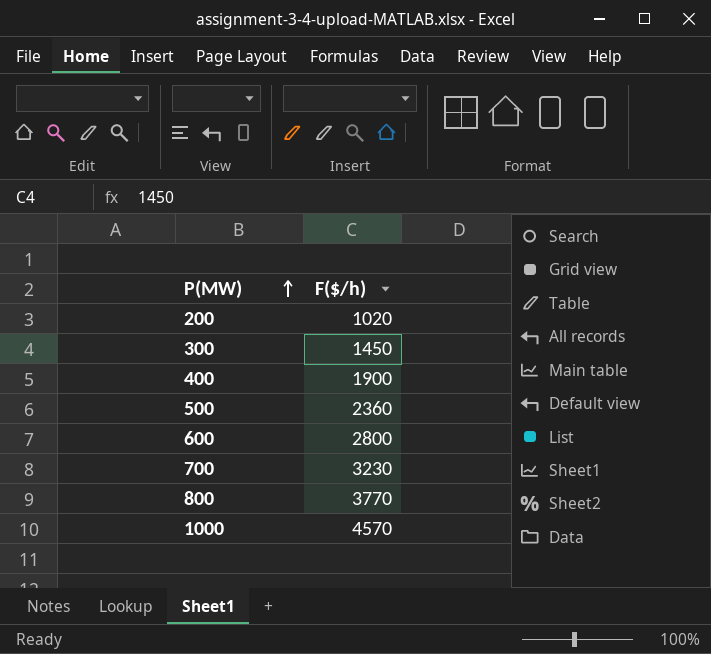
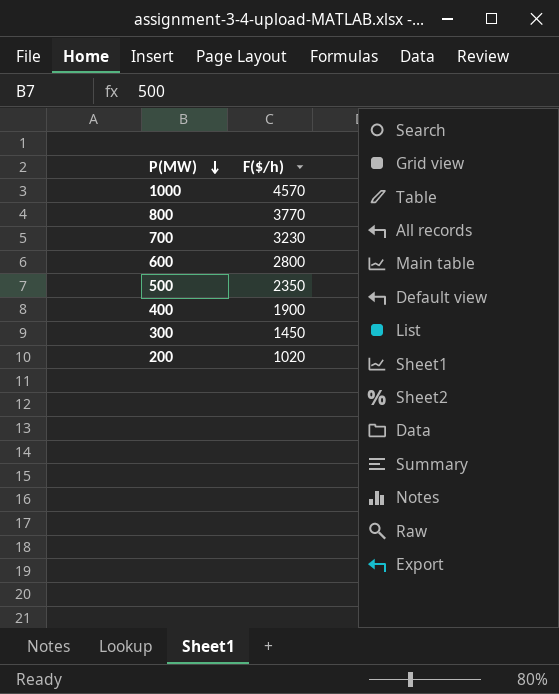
row order: P(MW) ascending -> P(MW) descending
500 | F($/h): 2360 -> 2350

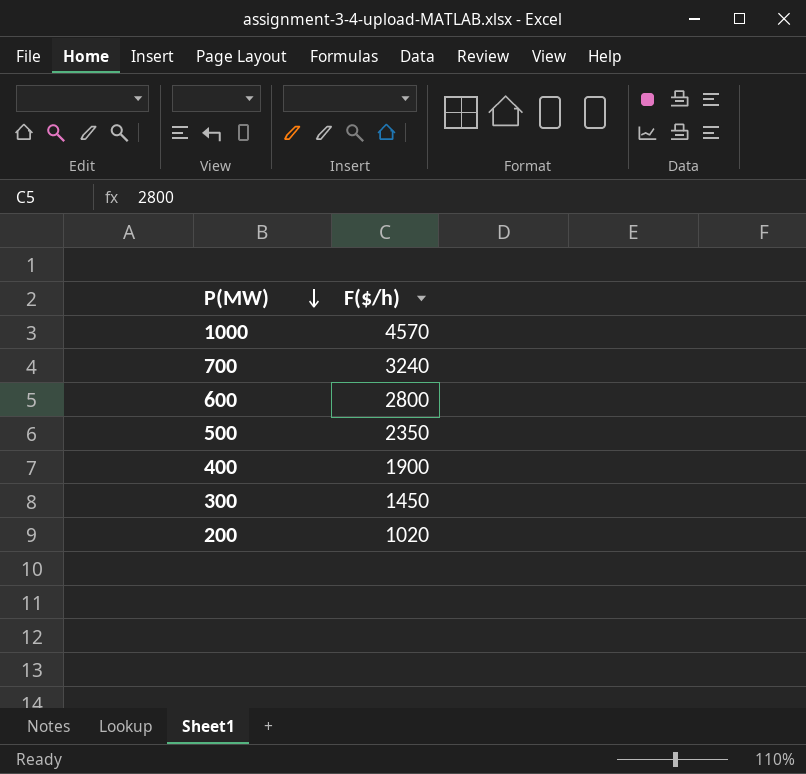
row 800: 3770 -> none
700 | F($/h): 3230 -> 3240

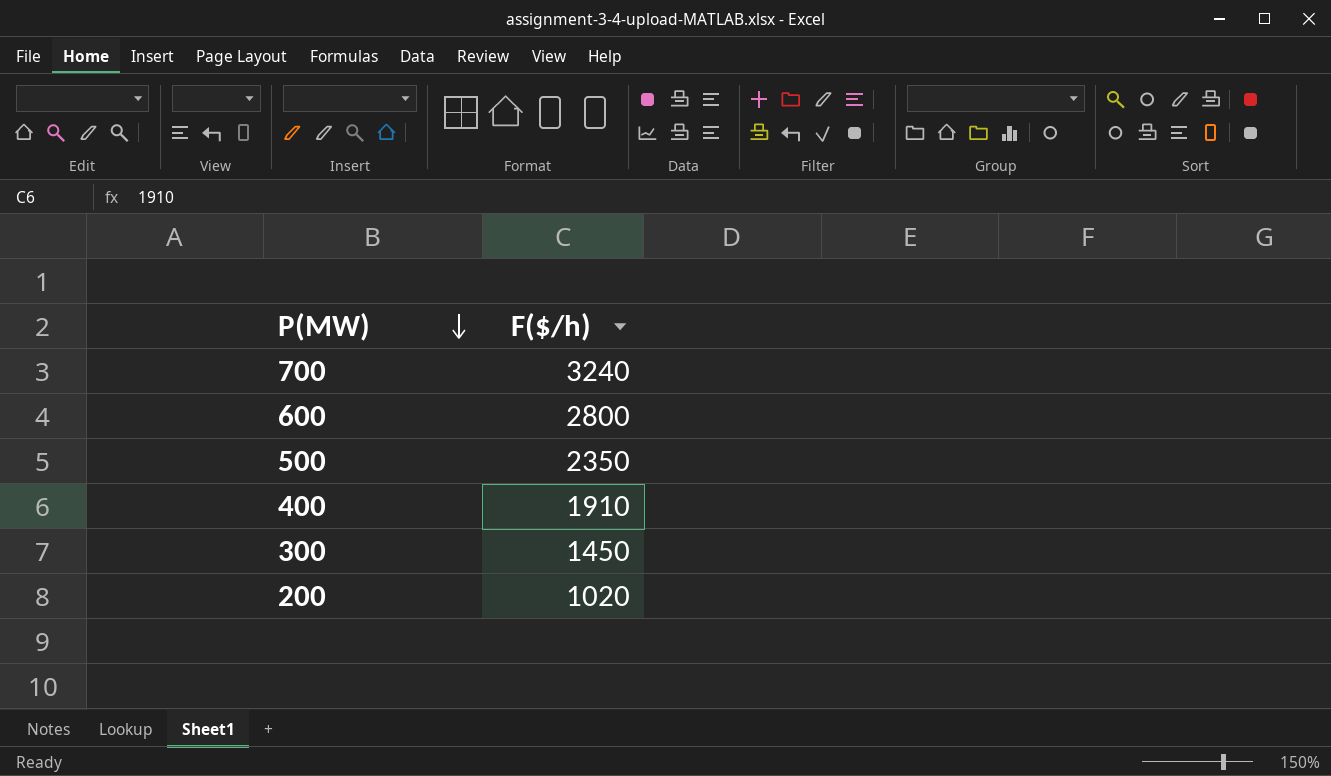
row 1000: 4570 -> none
400 | F($/h): 1900 -> 1910

